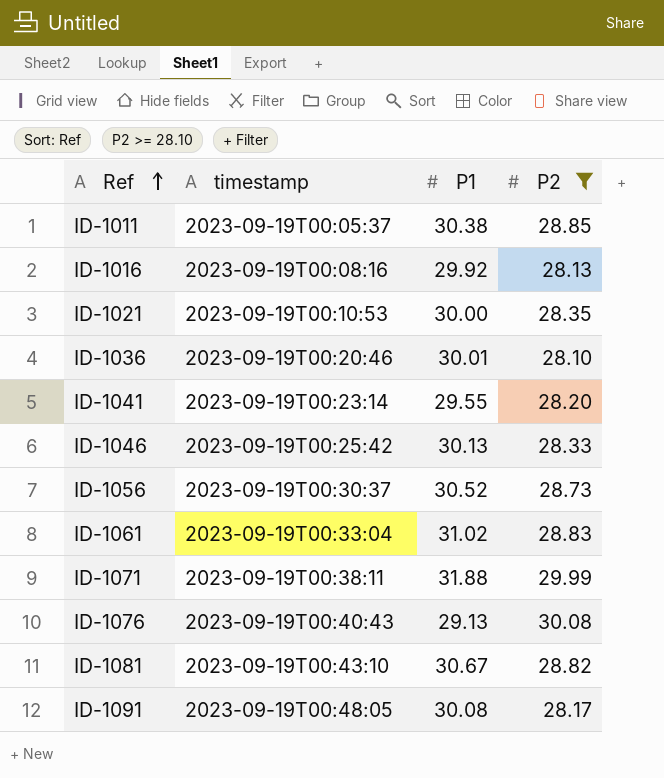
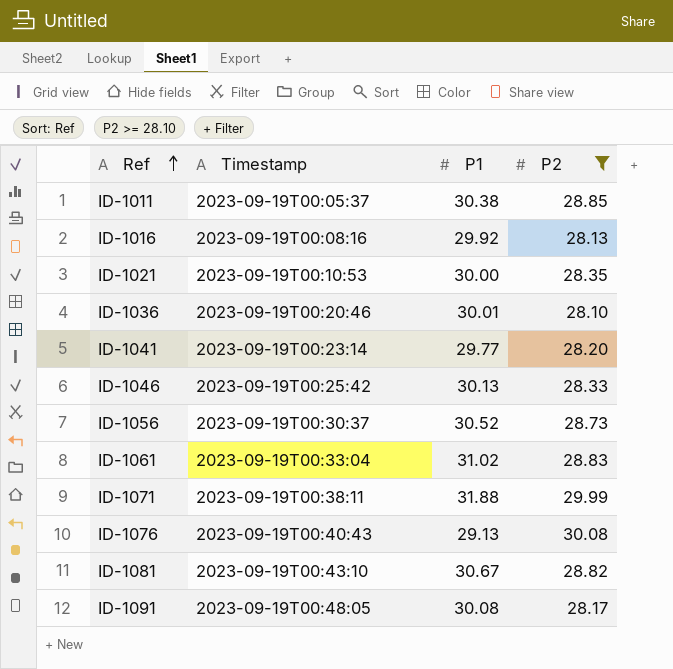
column name: timestamp -> Timestamp
ID-1041 | P1: 29.55 -> 29.77

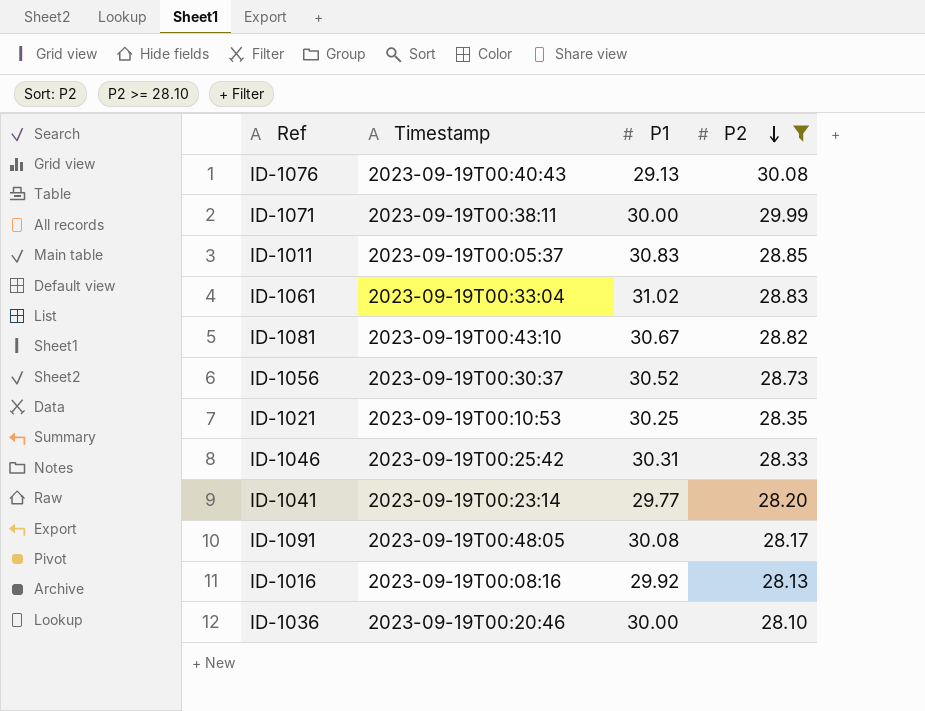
row order: Ref ascending -> P2 descending
ID-1071 | P1: 31.88 -> 30.00
ID-1011 | P1: 30.38 -> 30.83
ID-1021 | P1: 30.00 -> 30.25
ID-1046 | P1: 30.13 -> 30.31
ID-1036 | P1: 30.01 -> 30.00

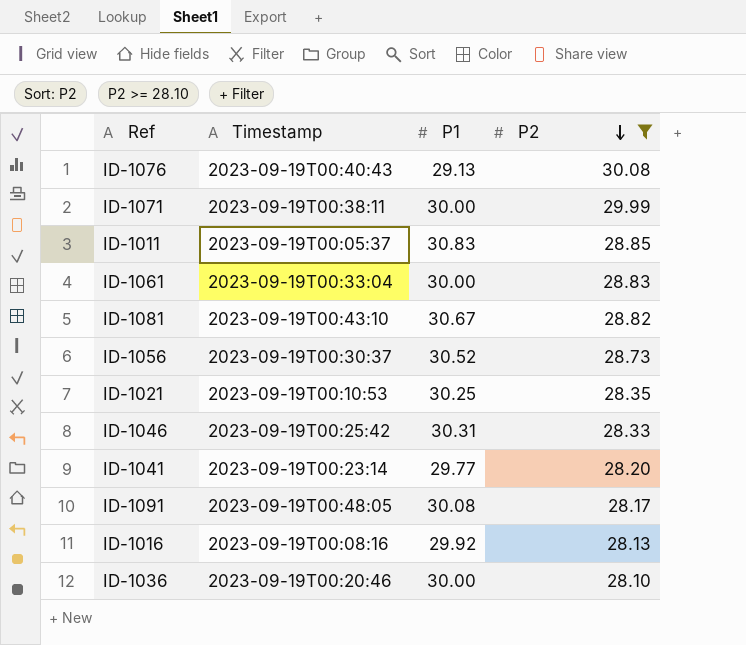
ID-1061 | P1: 31.02 -> 30.00

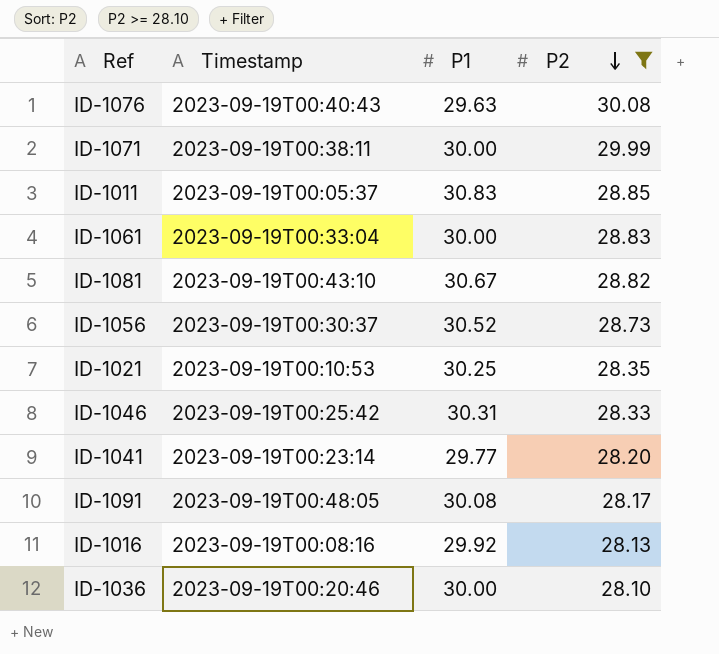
ID-1076 | P1: 29.13 -> 29.63

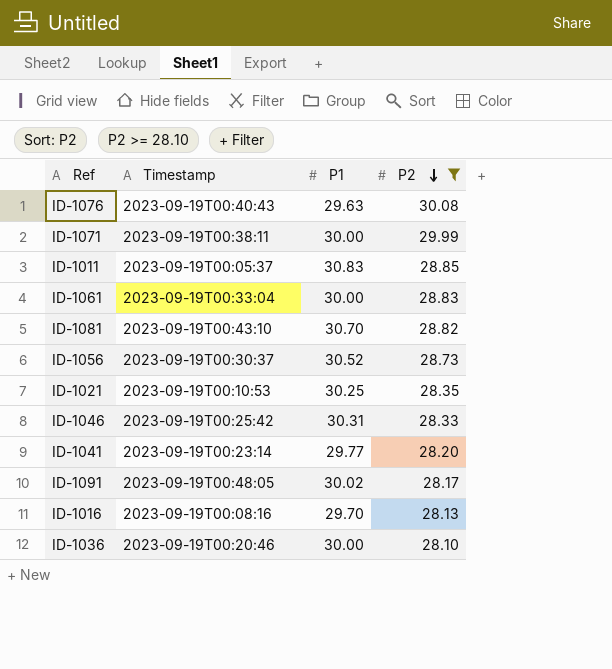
ID-1081 | P1: 30.67 -> 30.70
ID-1091 | P1: 30.08 -> 30.02
ID-1016 | P1: 29.92 -> 29.70

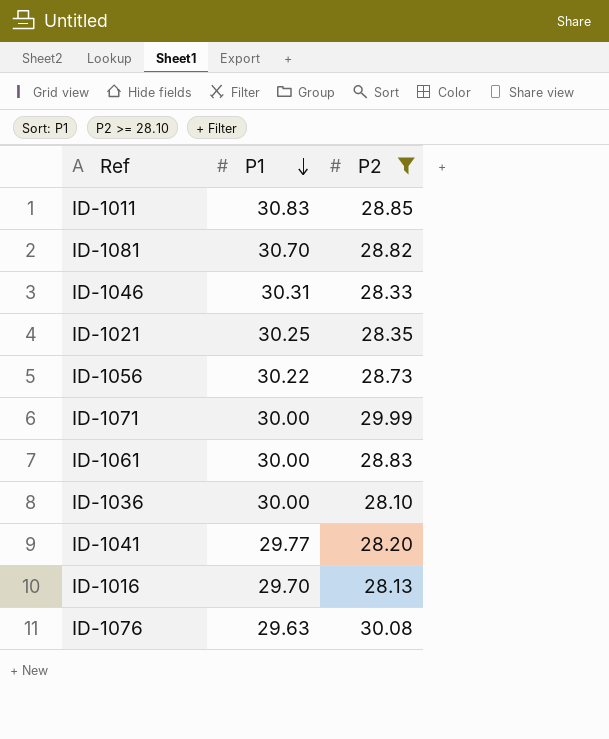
row order: P2 descending -> P1 descending
column Timestamp | position: 2 -> none
row ID-1091: 2023-09-19T00:48:05 | 30.02 | 28.17 -> none
ID-1056 | P1: 30.52 -> 30.22

